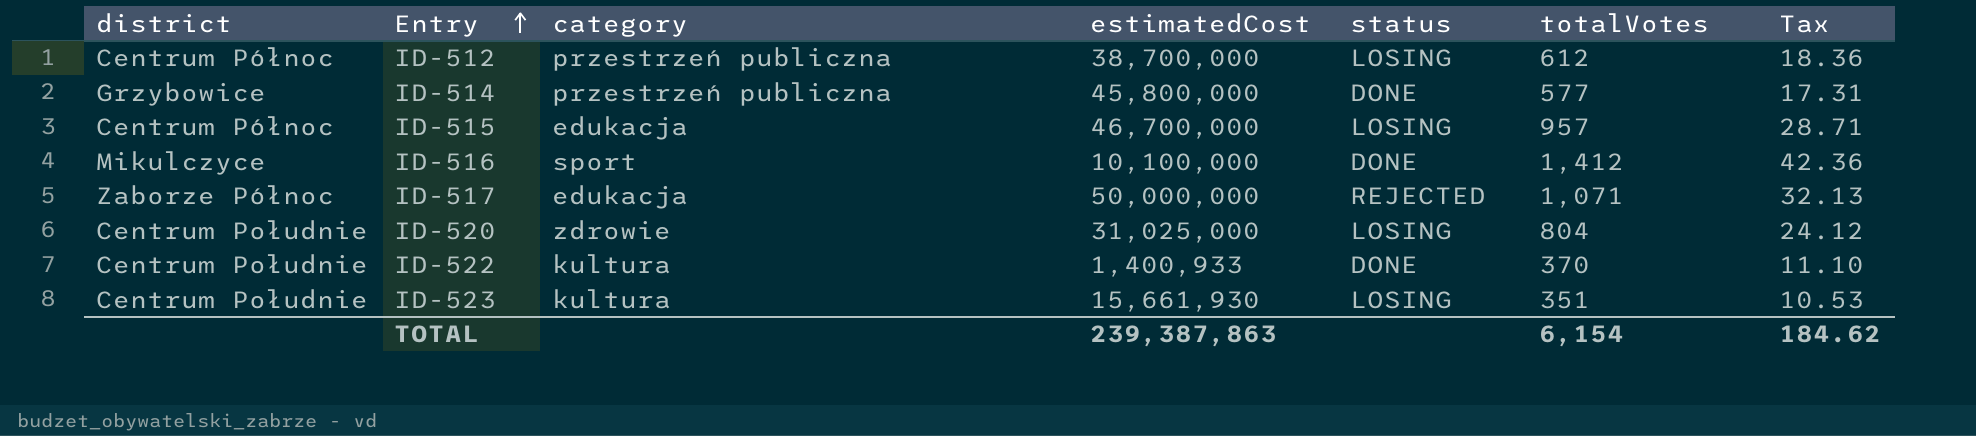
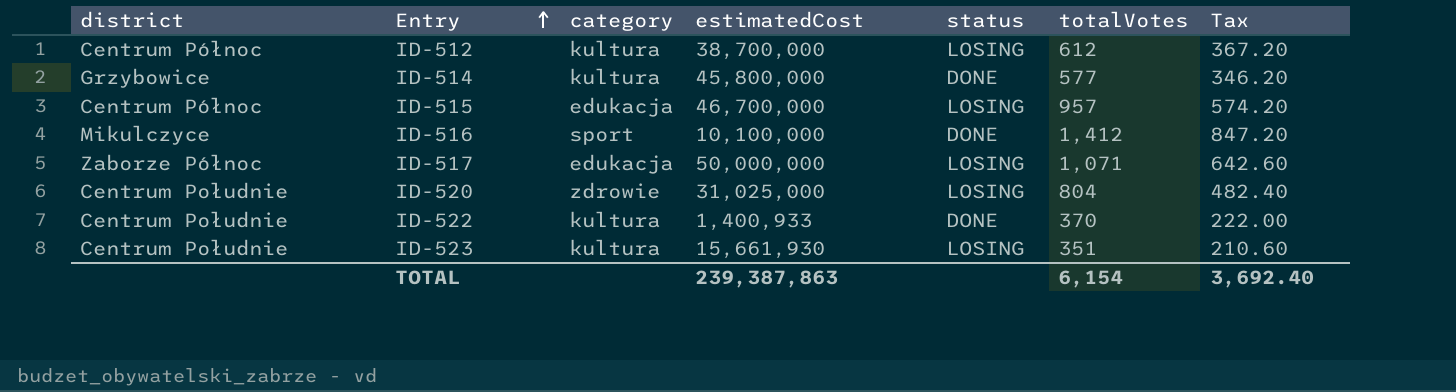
column Tax | formula: [totalVotes] * 0.03 -> [totalVotes] * 0.6
ID-512 | category: przestrzeń publiczna -> kultura
ID-514 | category: przestrzeń publiczna -> kultura
ID-517 | status: REJECTED -> LOSING
TOTAL | Tax: 184.62 -> 3,692.40

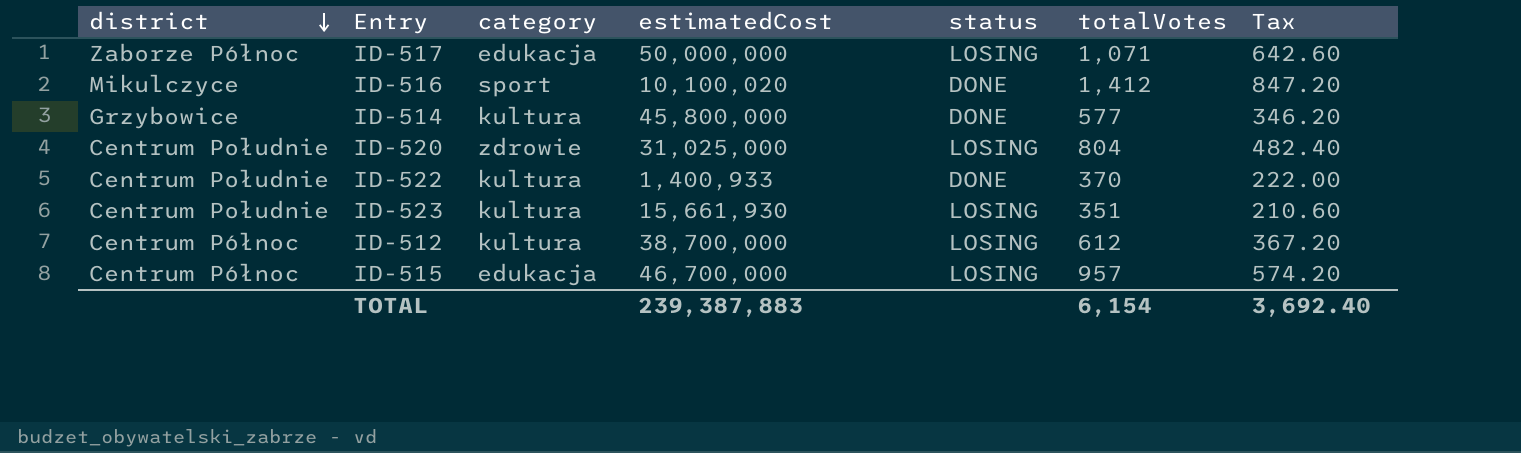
row order: Entry ascending -> district descending
ID-516 | estimatedCost: 10,100,000 -> 10,100,020
TOTAL | estimatedCost: 239,387,863 -> 239,387,883

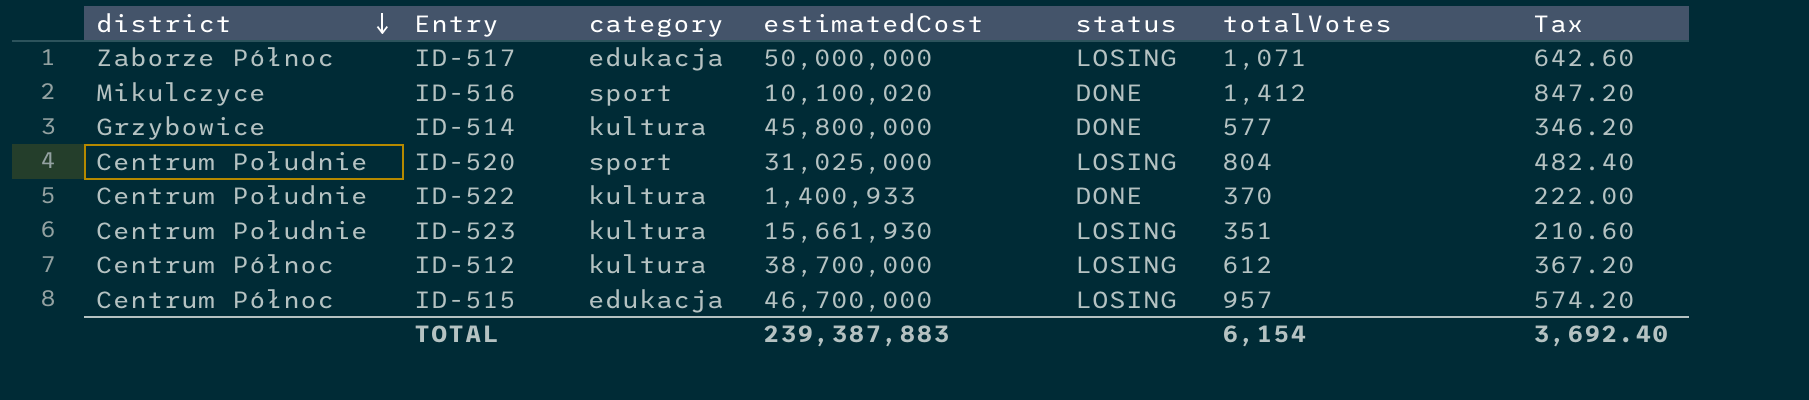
ID-520 | category: zdrowie -> sport

